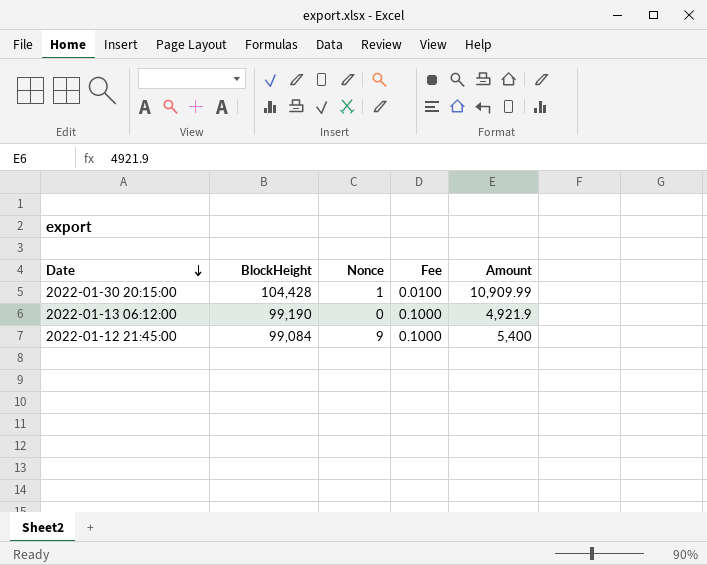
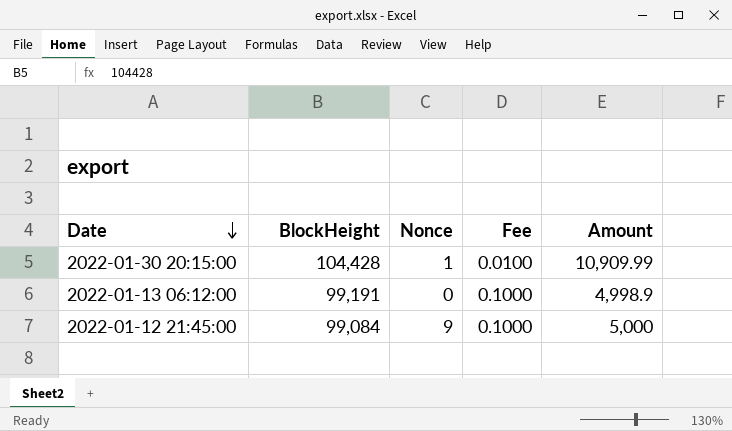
2022-01-13 06:12:00 | BlockHeight: 99,190 -> 99,191
2022-01-13 06:12:00 | Amount: 4,921.9 -> 4,998.9
2022-01-12 21:45:00 | Amount: 5,400 -> 5,000

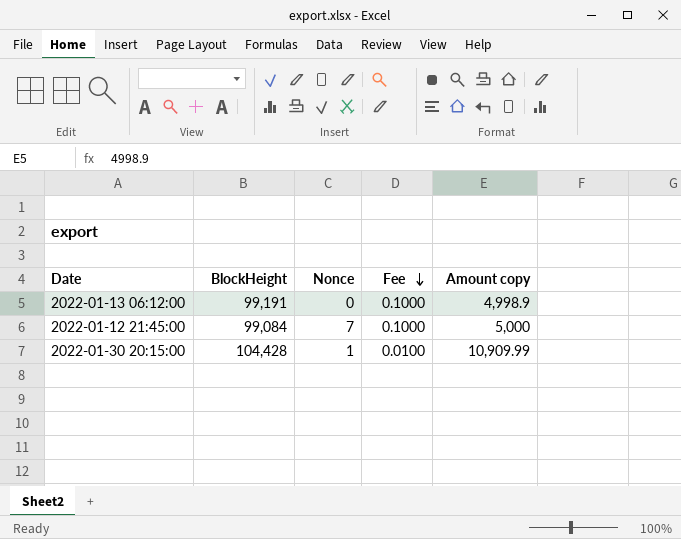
row order: Date descending -> Fee descending
column name: Amount -> Amount copy
2022-01-12 21:45:00 | Nonce: 9 -> 7

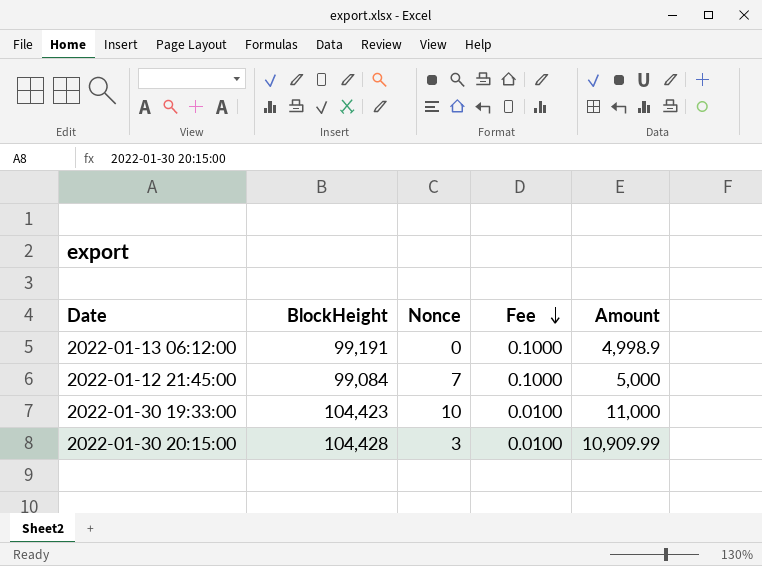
column name: Amount copy -> Amount
row 2022-01-30 19:33:00: none -> 104,423 | 10 | 0.0100 | 11,000
2022-01-30 20:15:00 | Nonce: 1 -> 3

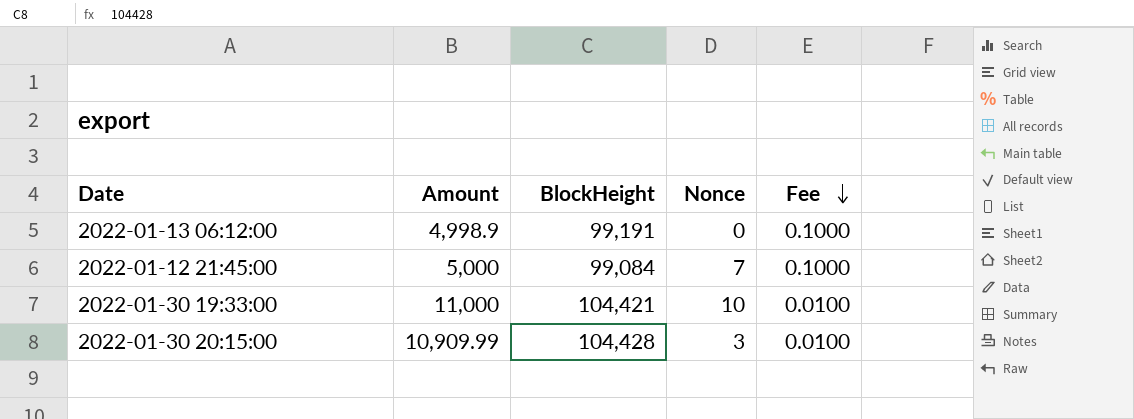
column Amount | position: 5 -> 2
2022-01-30 19:33:00 | BlockHeight: 104,423 -> 104,421

